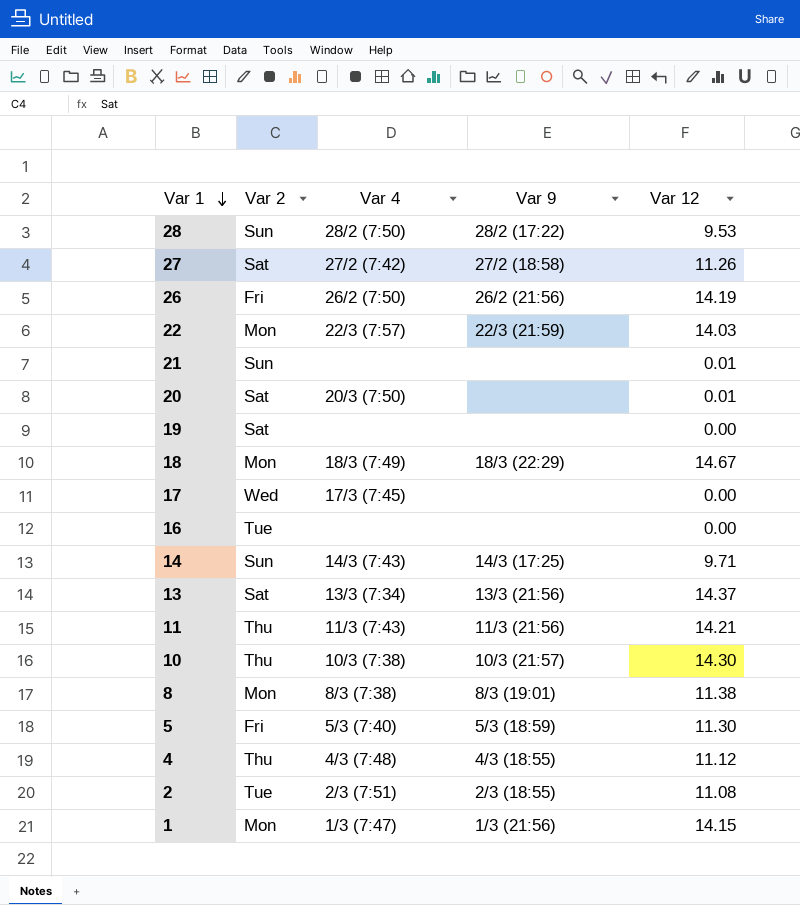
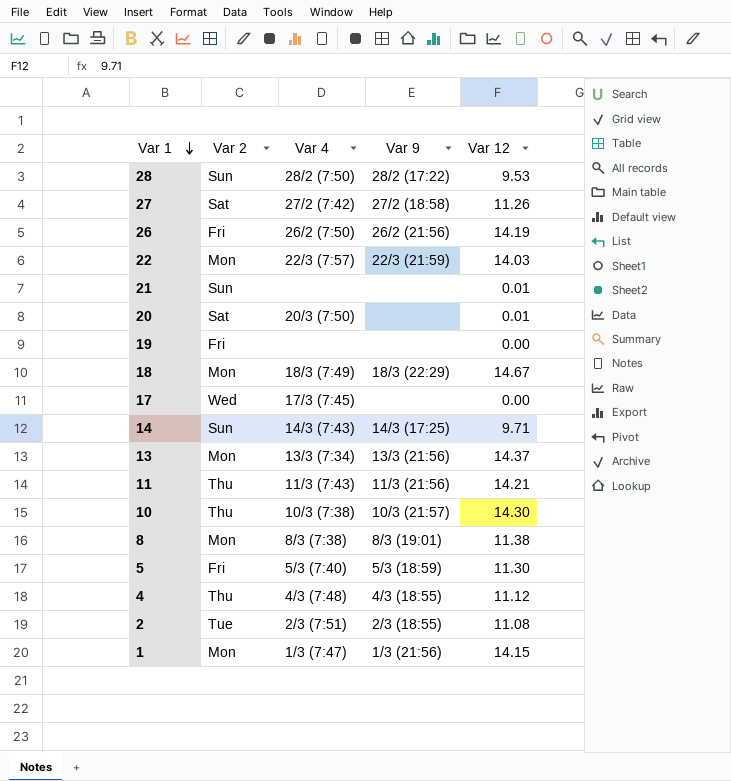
row 16: Tue | none | none | 0.00 -> none
19 | Var 2: Sat -> Fri
13 | Var 2: Sat -> Mon

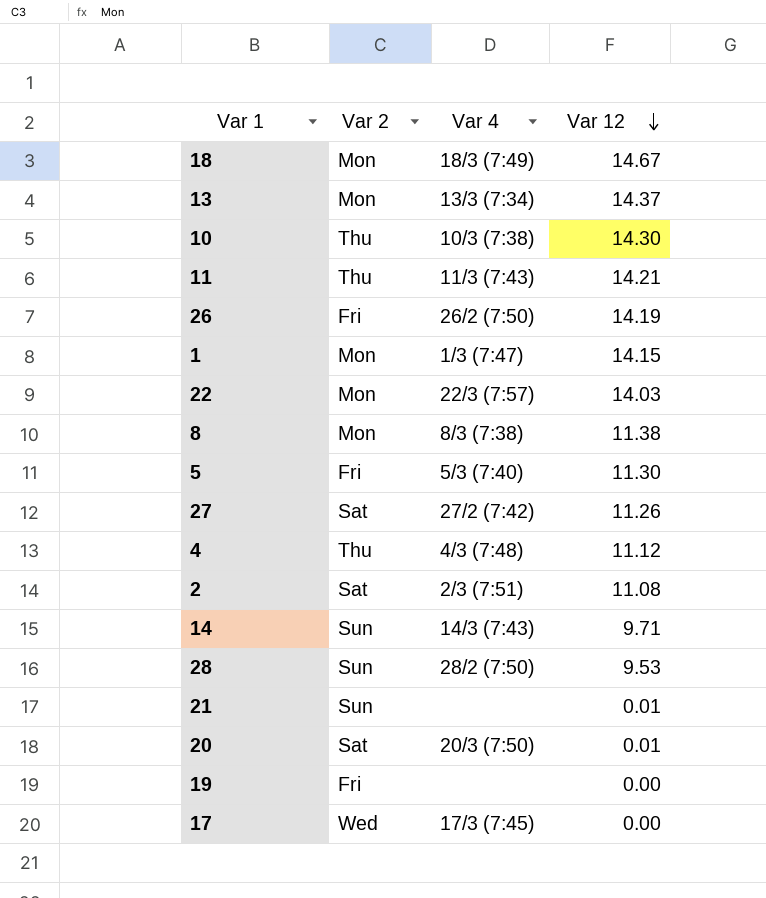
row order: Var 1 descending -> Var 12 descending
column Var 9 | position: 4 -> none
2 | Var 2: Tue -> Sat

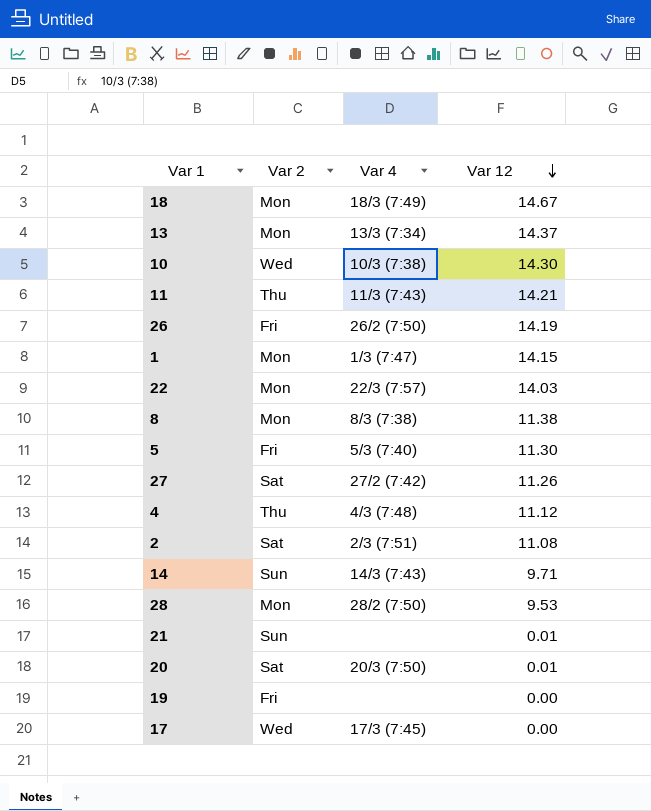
10 | Var 2: Thu -> Wed
28 | Var 2: Sun -> Mon

